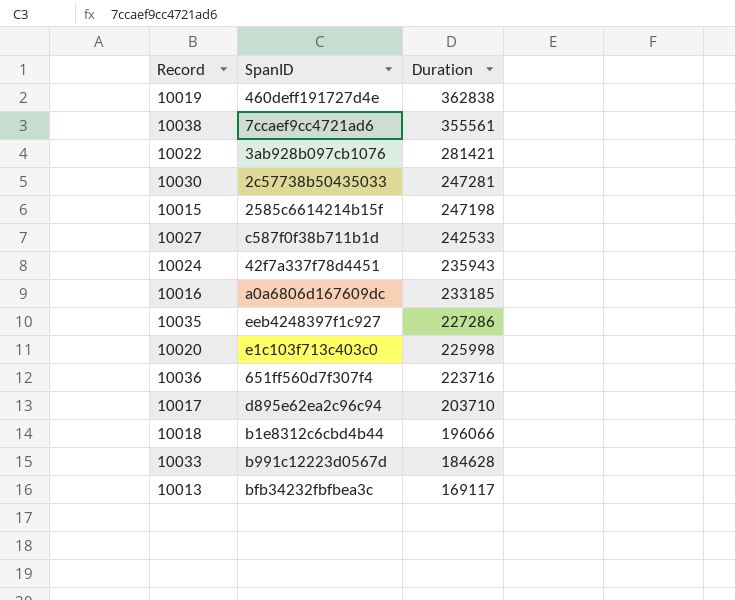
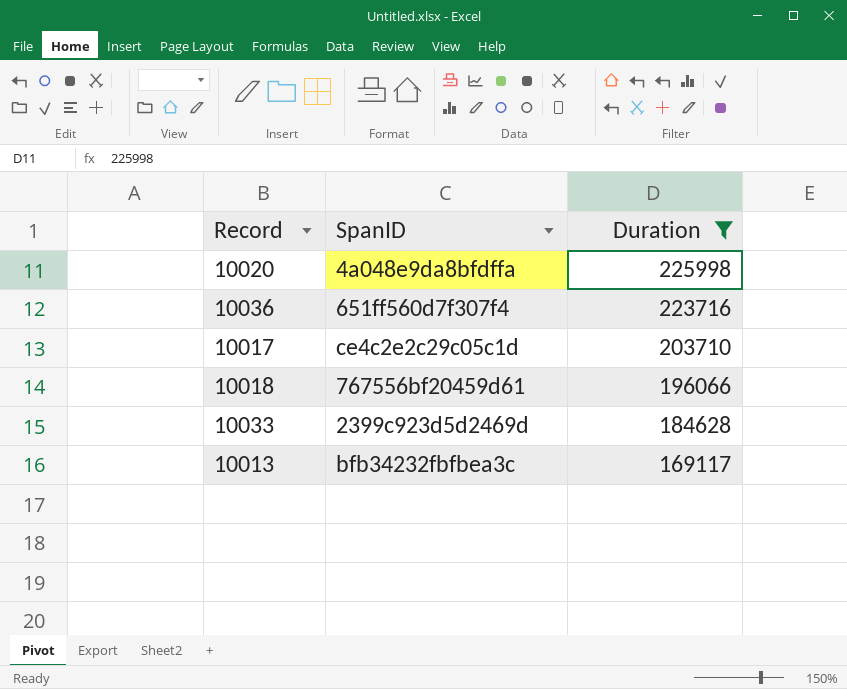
filter: none -> Duration <= 225998
10020 | SpanID: e1c103f713c403c0 -> 4a048e9da8bfdffa
10017 | SpanID: d895e62ea2c96c94 -> ce4c2e2c29c05c1d
10018 | SpanID: b1e8312c6cbd4b44 -> 767556bf20459d61
10033 | SpanID: b991c12223d0567d -> 2399c923d5d2469d

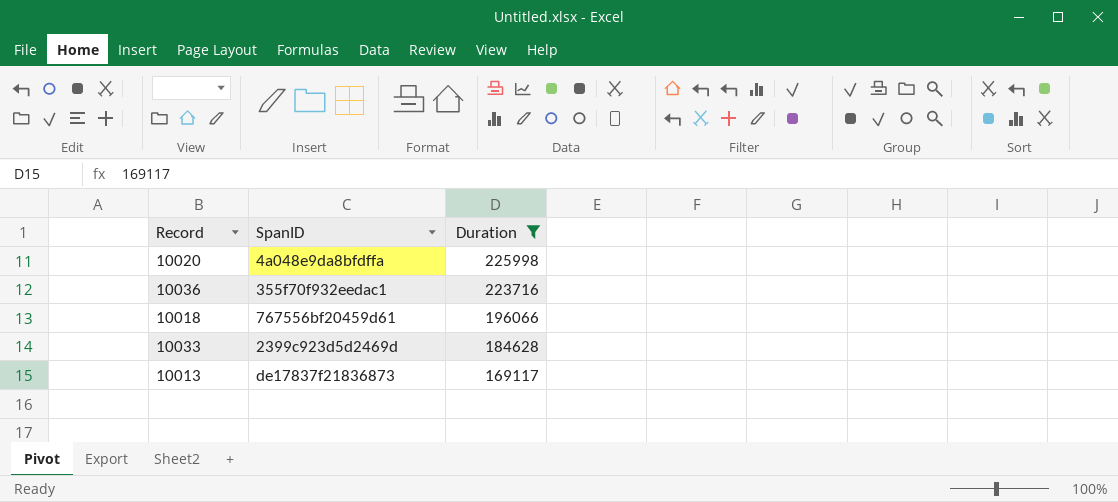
row 10017: ce4c2e2c29c05c1d | 203710 -> none
10036 | SpanID: 651ff560d7f307f4 -> 355f70f932eedac1
10013 | SpanID: bfb34232fbfbea3c -> de17837f21836873

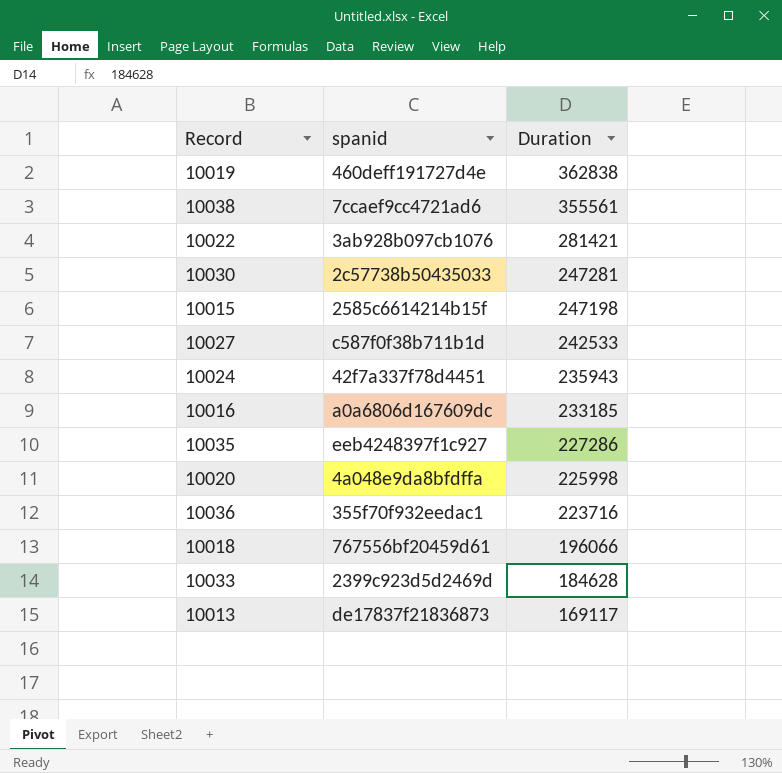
filter: Duration <= 225998 -> none
column name: SpanID -> spanid

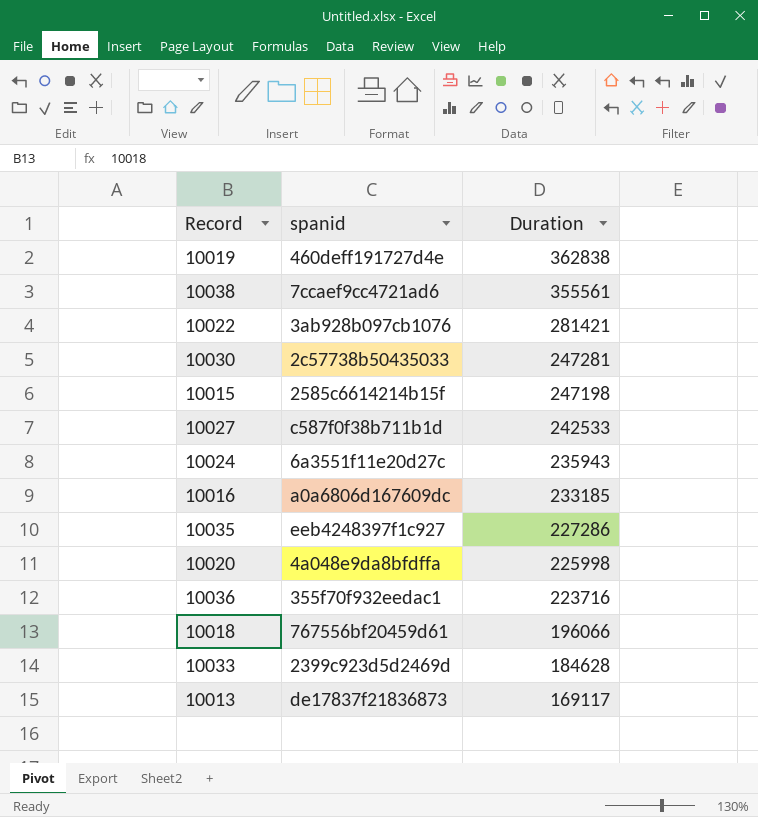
10024 | spanid: 42f7a337f78d4451 -> 6a3551f11e20d27c

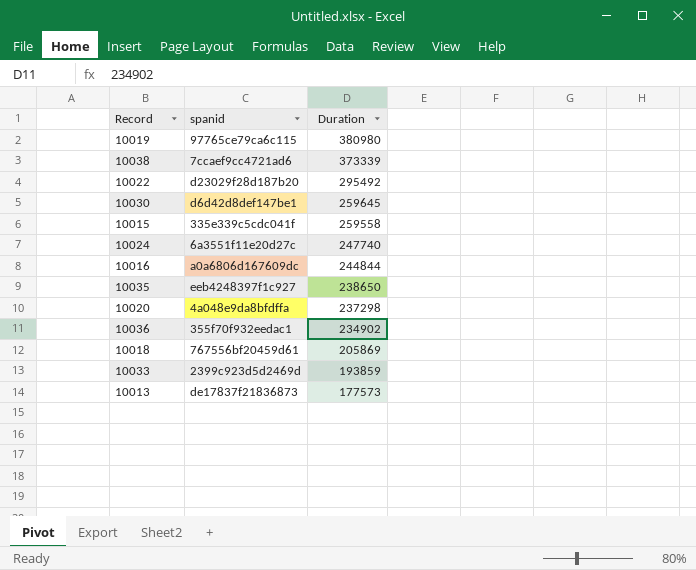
row 10027: c587f0f38b711b1d | 242533 -> none
10019 | spanid: 460deff191727d4e -> 97765ce79ca6c115
10019 | Duration: 362838 -> 380980
10038 | Duration: 355561 -> 373339
10022 | spanid: 3ab928b097cb1076 -> d23029f28d187b20
10022 | Duration: 281421 -> 295492
10030 | spanid: 2c57738b50435033 -> d6d42d8def147be1
10030 | Duration: 247281 -> 259645
10015 | spanid: 2585c6614214b15f -> 335e339c5cdc041f
10015 | Duration: 247198 -> 259558
10024 | Duration: 235943 -> 247740
10016 | Duration: 233185 -> 244844
10035 | Duration: 227286 -> 238650
10020 | Duration: 225998 -> 237298
10036 | Duration: 223716 -> 234902
10018 | Duration: 196066 -> 205869
10033 | Duration: 184628 -> 193859
10013 | Duration: 169117 -> 177573

